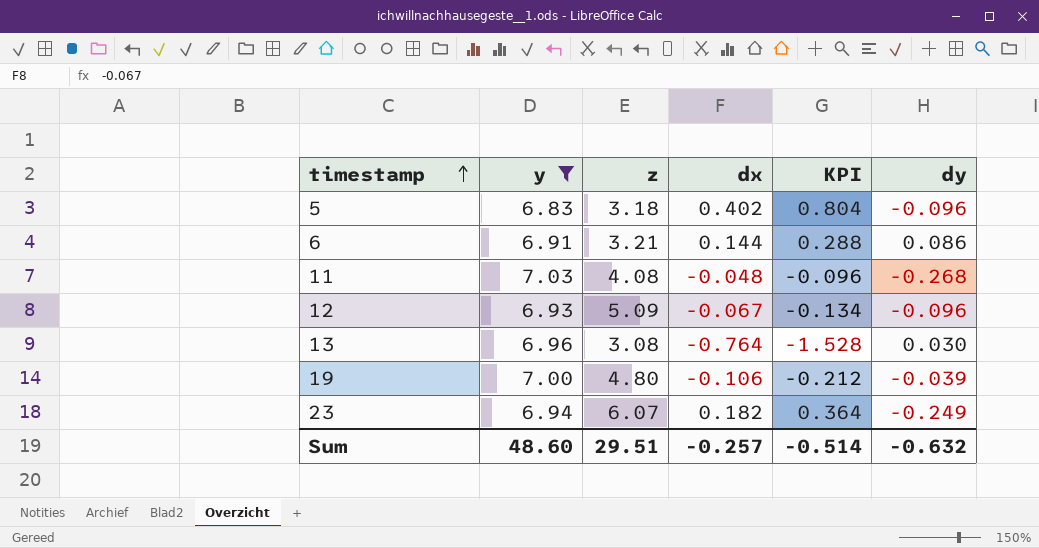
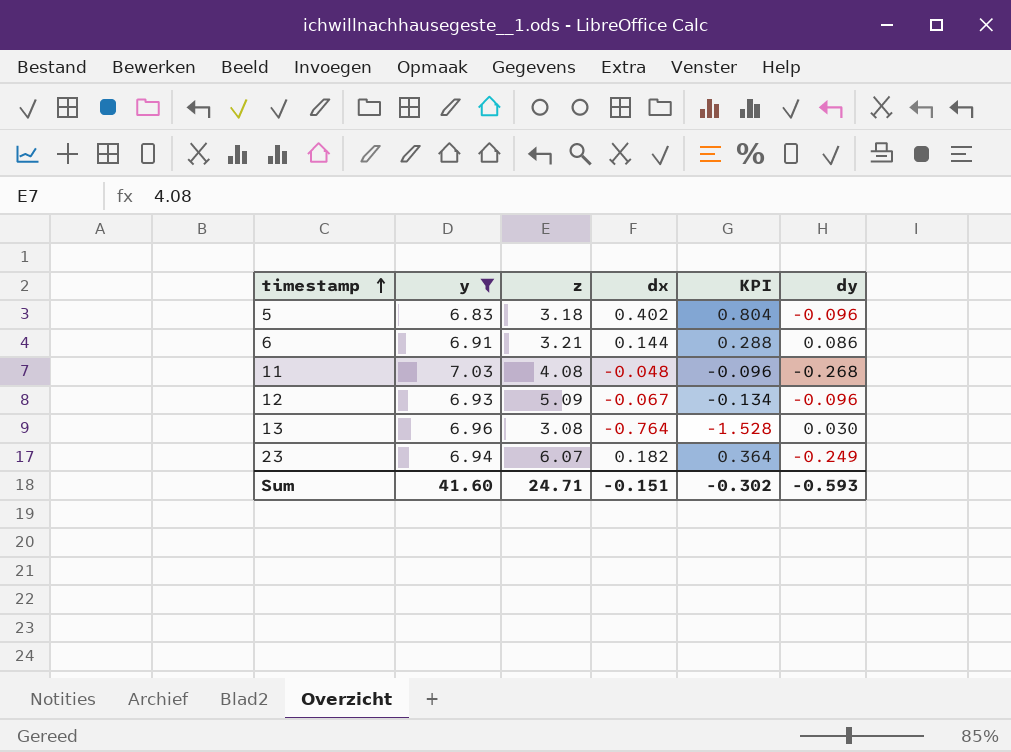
row 19: 7.00 | 4.80 | -0.106 | -0.212 | -0.039 -> none
Sum | y: 48.60 -> 41.60
Sum | z: 29.51 -> 24.71
Sum | dx: -0.257 -> -0.151
Sum | KPI: -0.514 -> -0.302
Sum | dy: -0.632 -> -0.593

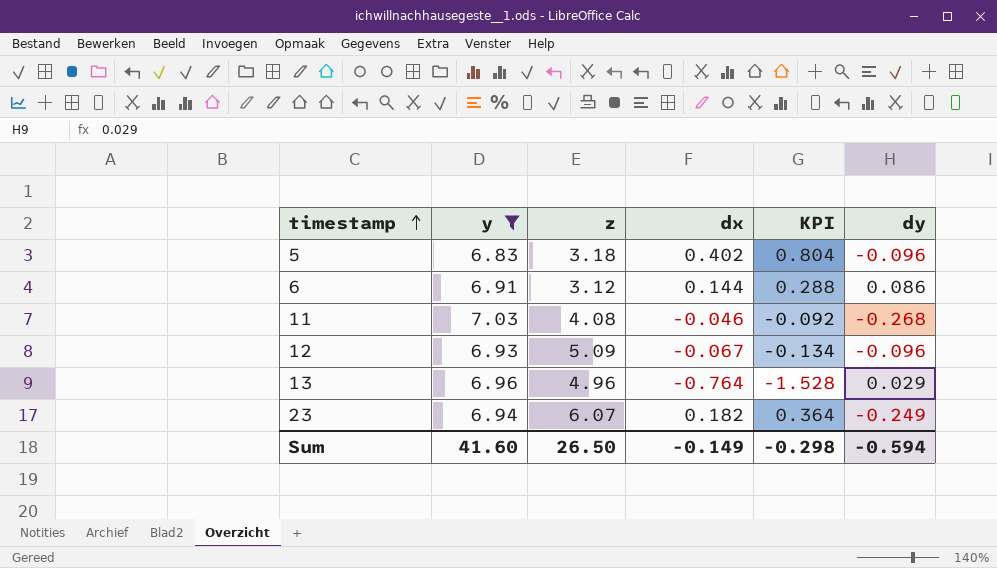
6 | z: 3.21 -> 3.12
11 | dx: -0.048 -> -0.046
11 | KPI: -0.096 -> -0.092
13 | z: 3.08 -> 4.96
13 | dy: 0.030 -> 0.029
Sum | z: 24.71 -> 26.50
Sum | dx: -0.151 -> -0.149
Sum | KPI: -0.302 -> -0.298
Sum | dy: -0.593 -> -0.594

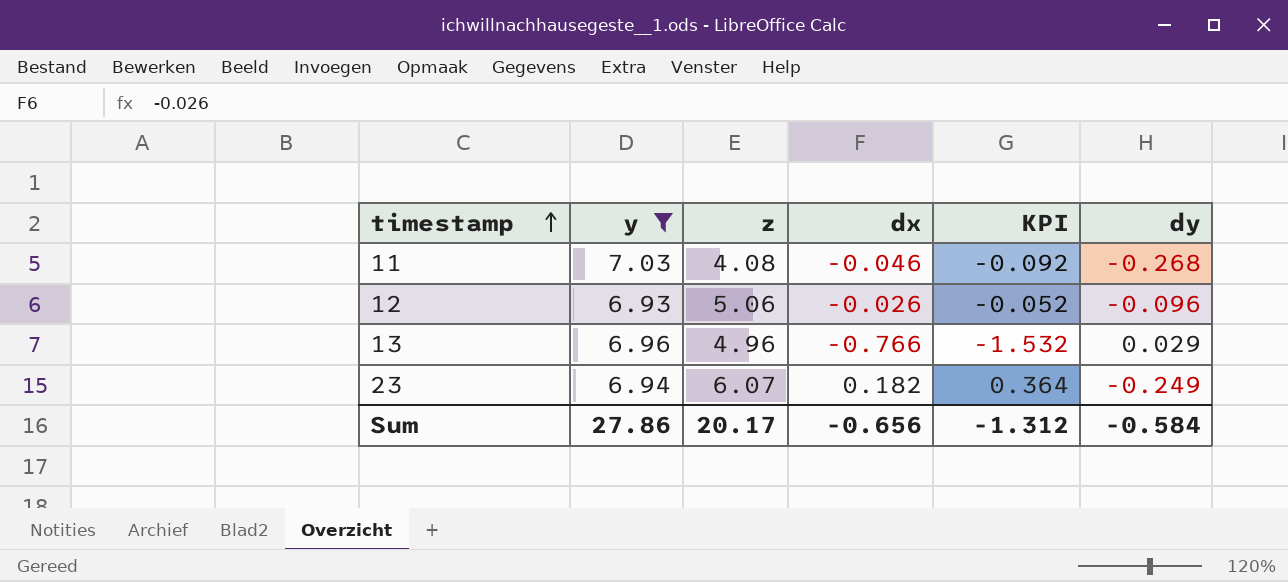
row 5: 6.83 | 3.18 | 0.402 | 0.804 | -0.096 -> none
row 6: 6.91 | 3.12 | 0.144 | 0.288 | 0.086 -> none
12 | z: 5.09 -> 5.06
12 | dx: -0.067 -> -0.026
12 | KPI: -0.134 -> -0.052
13 | dx: -0.764 -> -0.766
13 | KPI: -1.528 -> -1.532
Sum | y: 41.60 -> 27.86
Sum | z: 26.50 -> 20.17
Sum | dx: -0.149 -> -0.656
Sum | KPI: -0.298 -> -1.312
Sum | dy: -0.594 -> -0.584

